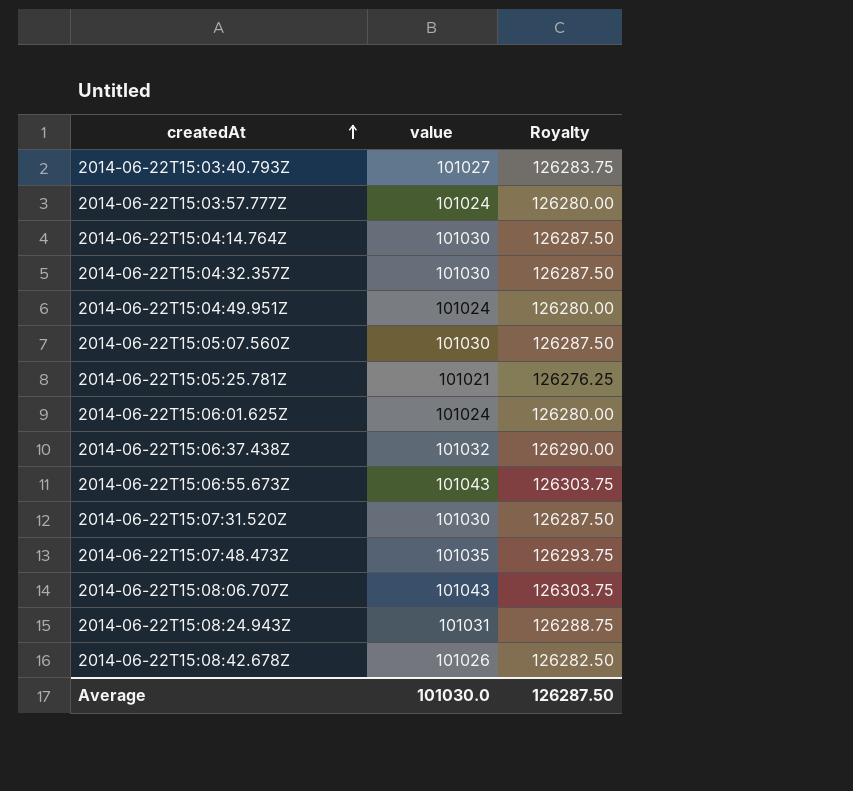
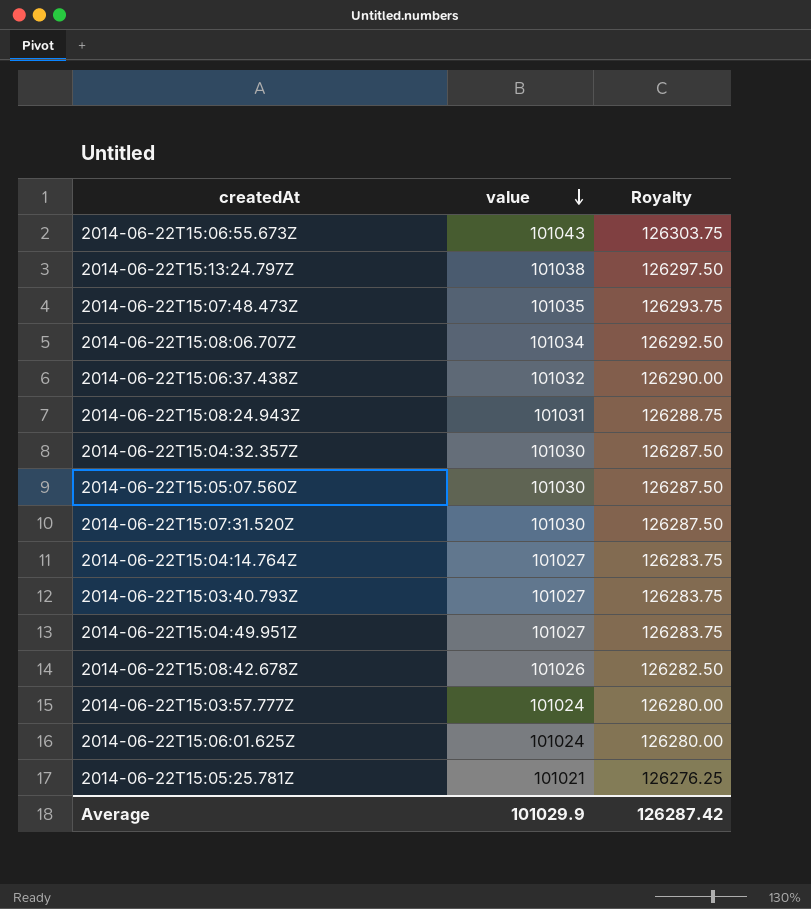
row order: createdAt ascending -> value descending
row 2014-06-22T15:13:24.797Z: none -> 101038 | 126297.50
2014-06-22T15:08:06.707Z | value: 101043 -> 101034
2014-06-22T15:08:06.707Z | Royalty: 126303.75 -> 126292.50
2014-06-22T15:04:14.764Z | value: 101030 -> 101027
2014-06-22T15:04:14.764Z | Royalty: 126287.50 -> 126283.75
2014-06-22T15:04:49.951Z | value: 101024 -> 101027
2014-06-22T15:04:49.951Z | Royalty: 126280.00 -> 126283.75
Average | value: 101030.0 -> 101029.9
Average | Royalty: 126287.50 -> 126287.42

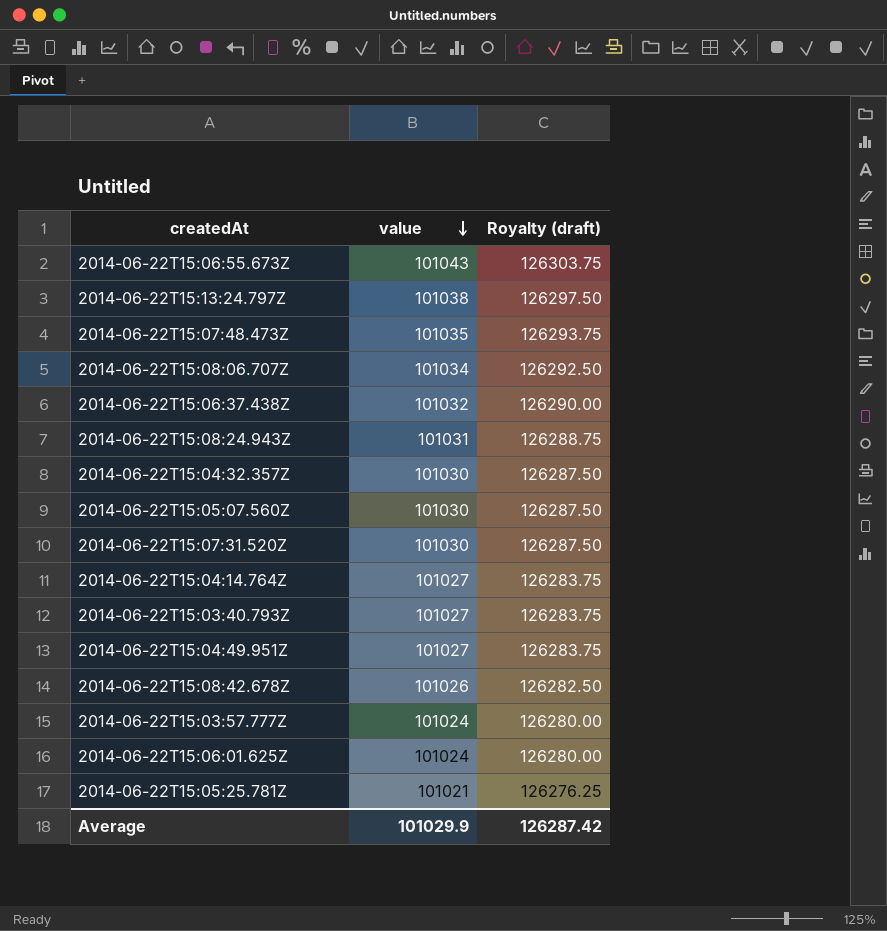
column name: Royalty -> Royalty (draft)

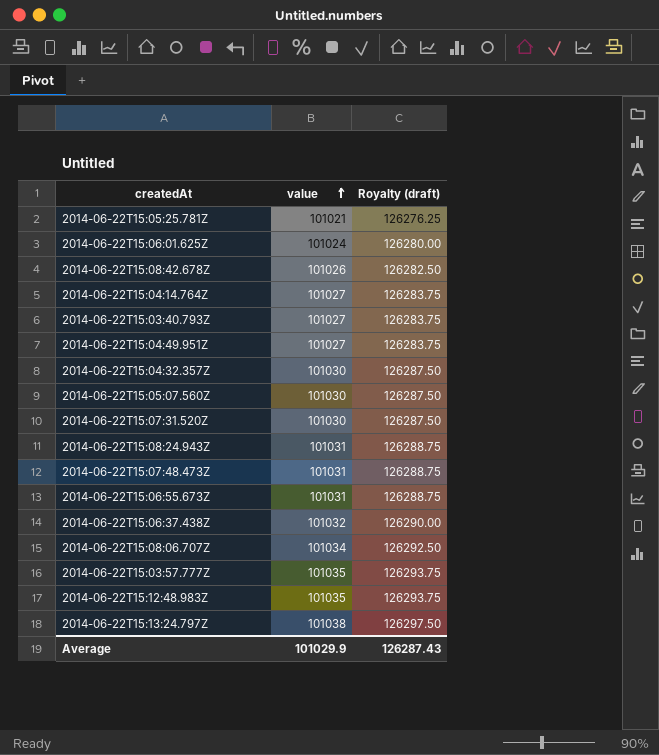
row order: value descending -> value ascending
2014-06-22T15:07:48.473Z | value: 101035 -> 101031
2014-06-22T15:07:48.473Z | Royalty (draft): 126293.75 -> 126288.75
2014-06-22T15:06:55.673Z | value: 101043 -> 101031
2014-06-22T15:06:55.673Z | Royalty (draft): 126303.75 -> 126288.75
2014-06-22T15:03:57.777Z | value: 101024 -> 101035
2014-06-22T15:03:57.777Z | Royalty (draft): 126280.00 -> 126293.75
row 2014-06-22T15:12:48.983Z: none -> 101035 | 126293.75
Average | Royalty (draft): 126287.42 -> 126287.43

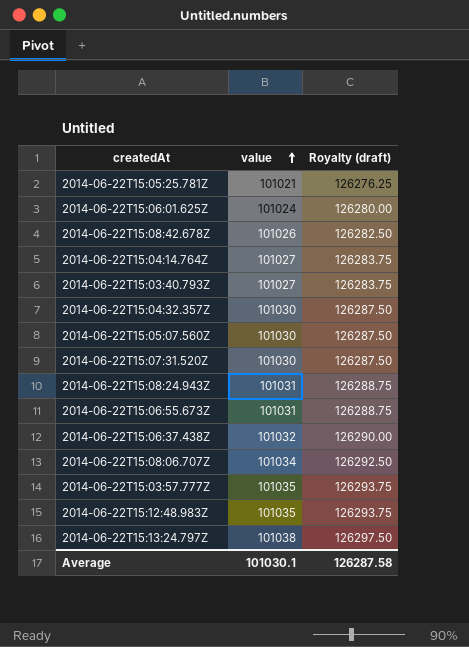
row 2014-06-22T15:04:49.951Z: 101027 | 126283.75 -> none
row 2014-06-22T15:07:48.473Z: 101031 | 126288.75 -> none
Average | value: 101029.9 -> 101030.1
Average | Royalty (draft): 126287.43 -> 126287.58

